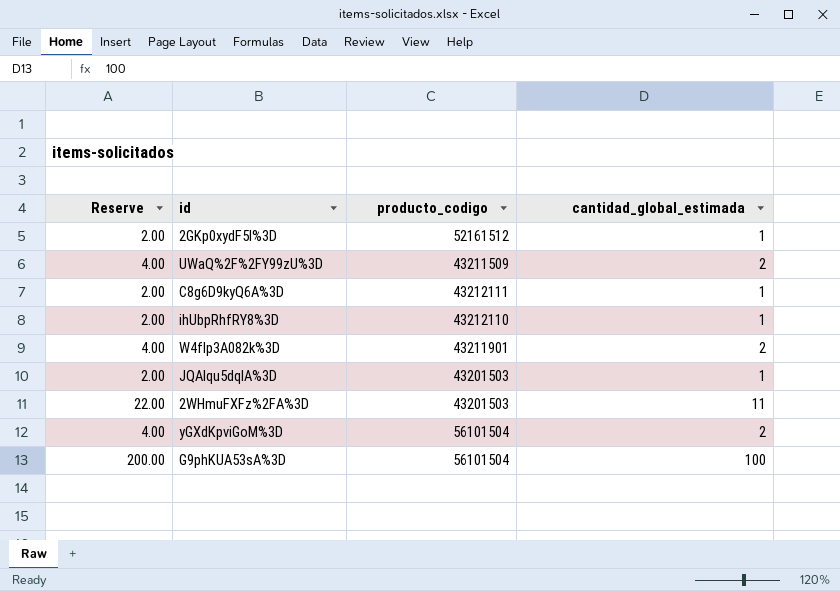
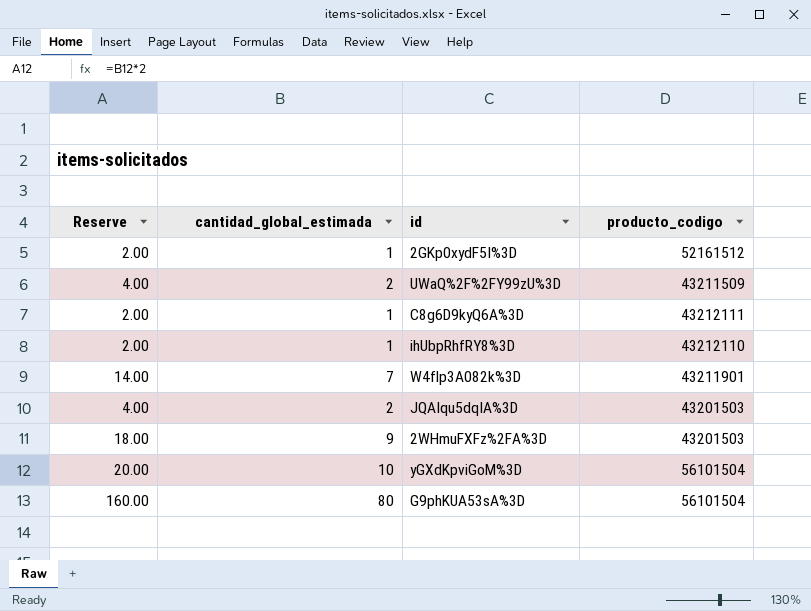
column cantidad_global_estimada | position: 4 -> 2
W4flp3A082k%3D | Reserve: 4.00 -> 14.00
W4flp3A082k%3D | cantidad_global_estimada: 2 -> 7
JQAIqu5dqIA%3D | Reserve: 2.00 -> 4.00
JQAIqu5dqIA%3D | cantidad_global_estimada: 1 -> 2
2WHmuFXFz%2FA%3D | Reserve: 22.00 -> 18.00
2WHmuFXFz%2FA%3D | cantidad_global_estimada: 11 -> 9
yGXdKpviGoM%3D | Reserve: 4.00 -> 20.00
yGXdKpviGoM%3D | cantidad_global_estimada: 2 -> 10
G9phKUA53sA%3D | Reserve: 200.00 -> 160.00
G9phKUA53sA%3D | cantidad_global_estimada: 100 -> 80

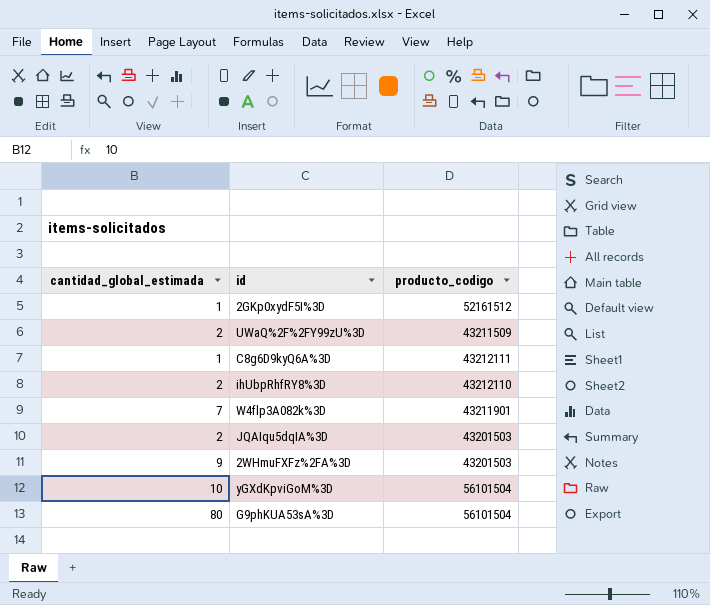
column Reserve | formula: [cantidad_global_estimada] * 2 -> none
ihUbpRhfRY8%3D | cantidad_global_estimada: 1 -> 2

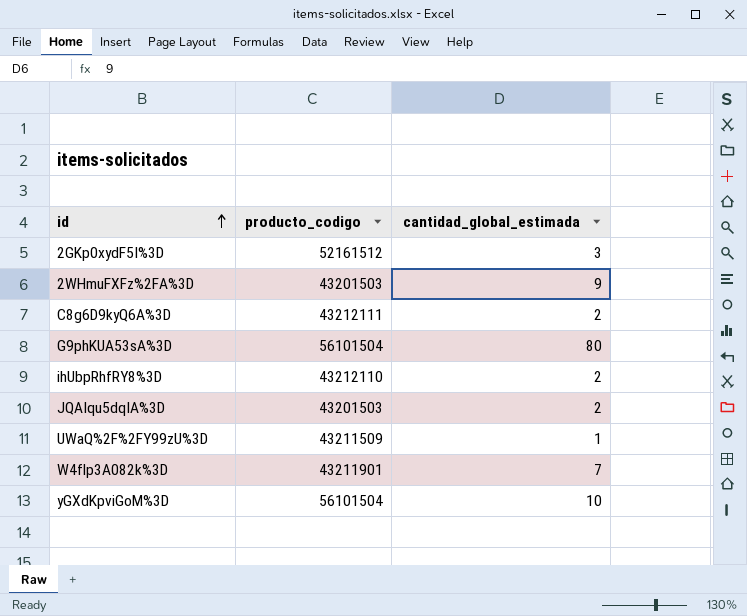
row order: none -> id ascending
column cantidad_global_estimada | position: 1 -> 3
2GKp0xydF5I%3D | cantidad_global_estimada: 1 -> 3
C8g6D9kyQ6A%3D | cantidad_global_estimada: 1 -> 2
UWaQ%2F%2FY99zU%3D | cantidad_global_estimada: 2 -> 1

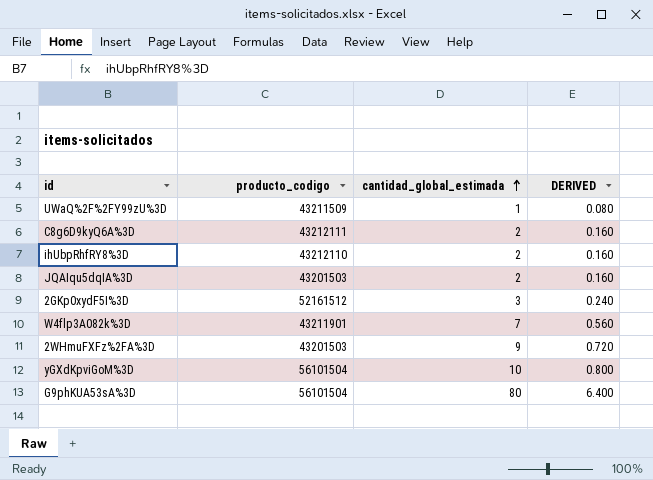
row order: id ascending -> cantidad_global_estimada ascending
column DERIVED | formula: none -> [cantidad_global_estimada] * 0.08

